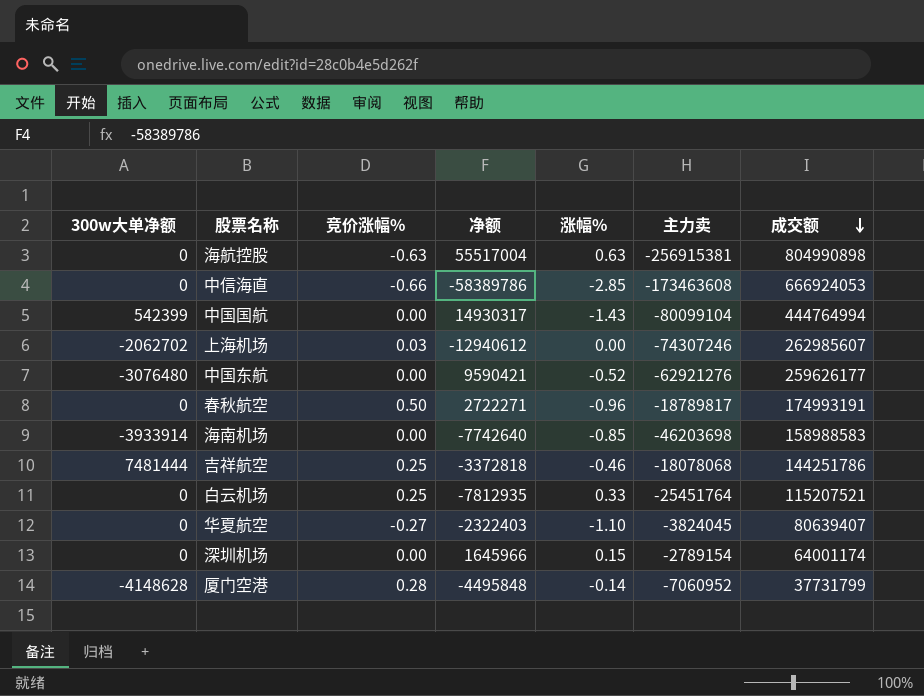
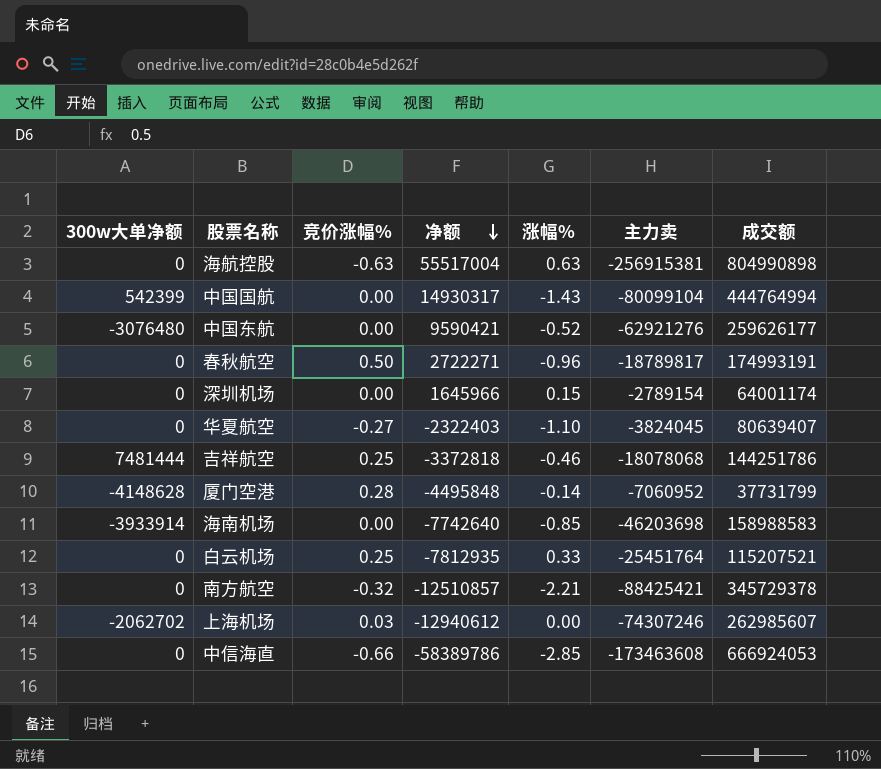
row order: 成交额 descending -> 净额 descending
row 南方航空: none -> 0 | -0.32 | -12510857 | -2.21 | -88425421 | 345729378

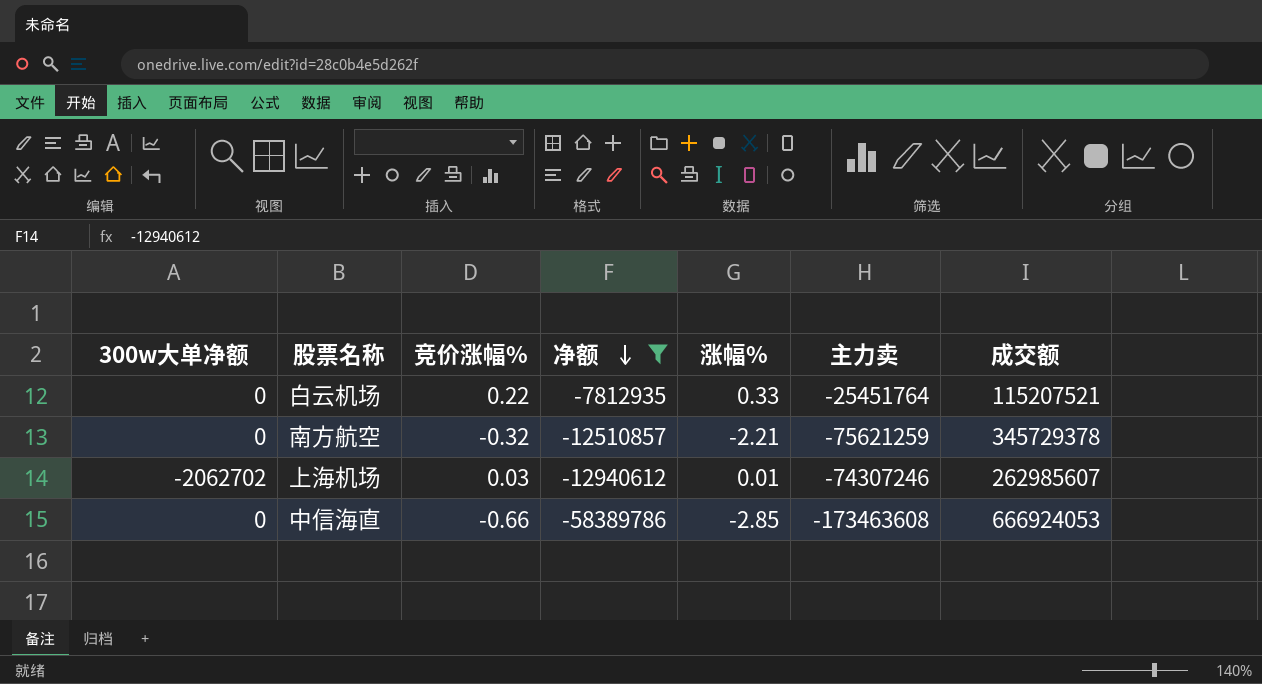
filter: none -> 净额 <= -7812935
白云机场 | 竞价涨幅%: 0.25 -> 0.22
南方航空 | 主力卖: -88425421 -> -75621259
上海机场 | 涨幅%: 0.00 -> 0.01

